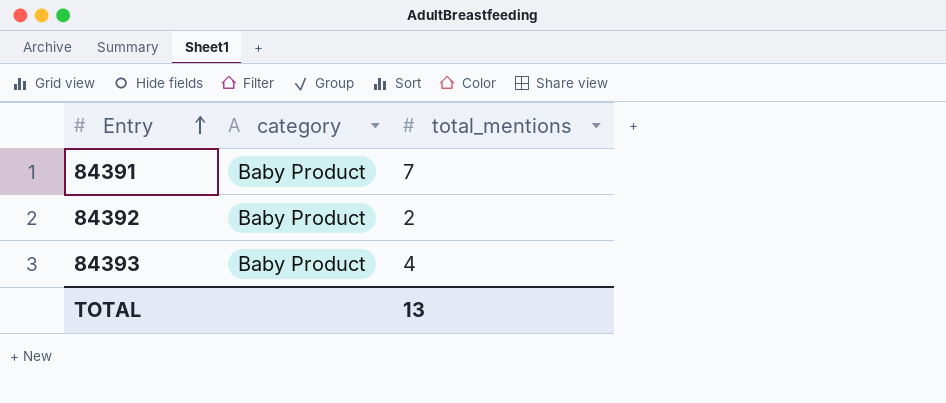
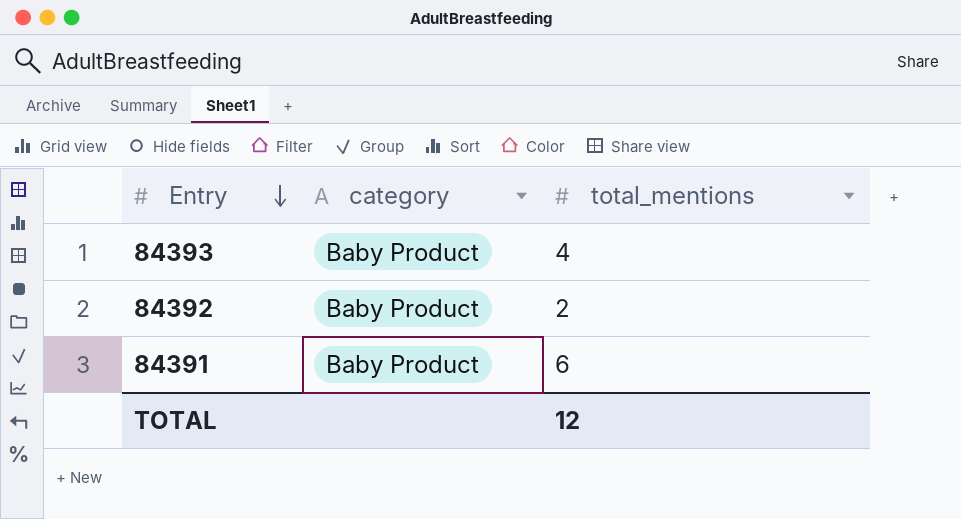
row order: Entry ascending -> Entry descending
84391 | total_mentions: 7 -> 6
TOTAL | total_mentions: 13 -> 12

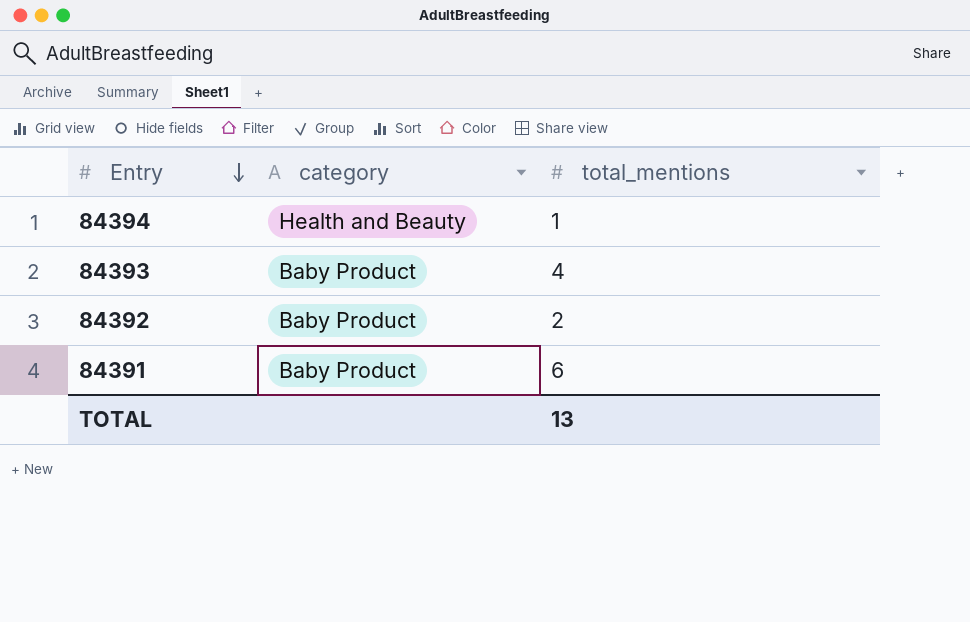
row 84394: none -> Health and Beauty | 1
TOTAL | total_mentions: 12 -> 13

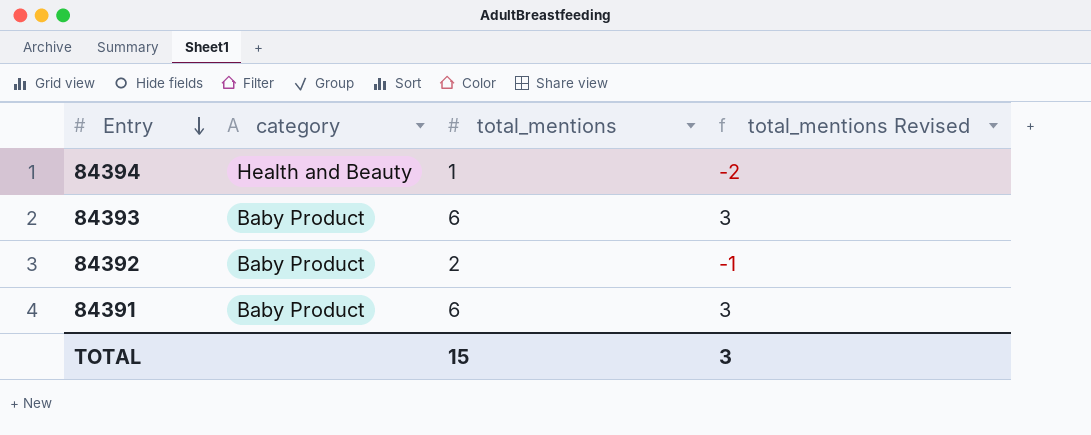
column total_mentions Revised | formula: none -> [total_mentions] - 3
84393 | total_mentions: 4 -> 6
TOTAL | total_mentions: 13 -> 15

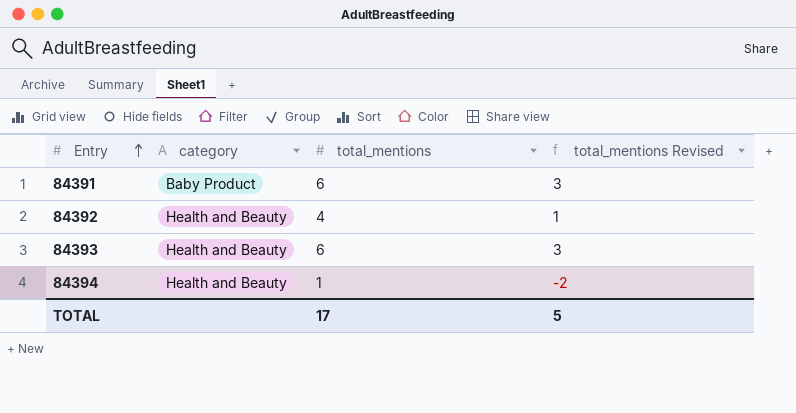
row order: Entry descending -> Entry ascending
84392 | category: Baby Product -> Health and Beauty
84392 | total_mentions: 2 -> 4
84392 | total_mentions Revised: -1 -> 1
84393 | category: Baby Product -> Health and Beauty
TOTAL | total_mentions: 15 -> 17
TOTAL | total_mentions Revised: 3 -> 5

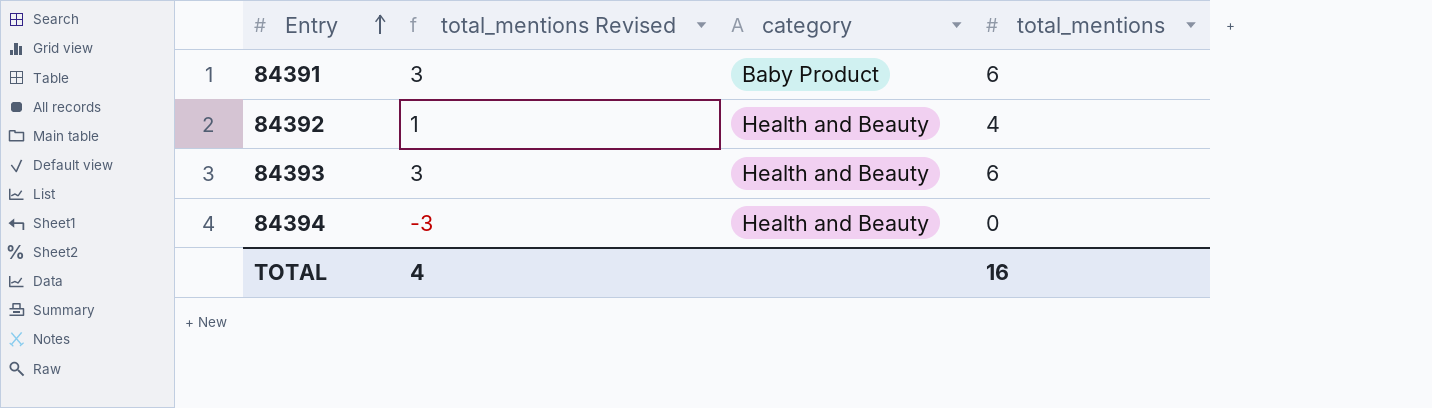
column total_mentions Revised | position: 4 -> 2
84394 | total_mentions Revised: -2 -> -3
84394 | total_mentions: 1 -> 0
TOTAL | total_mentions Revised: 5 -> 4
TOTAL | total_mentions: 17 -> 16

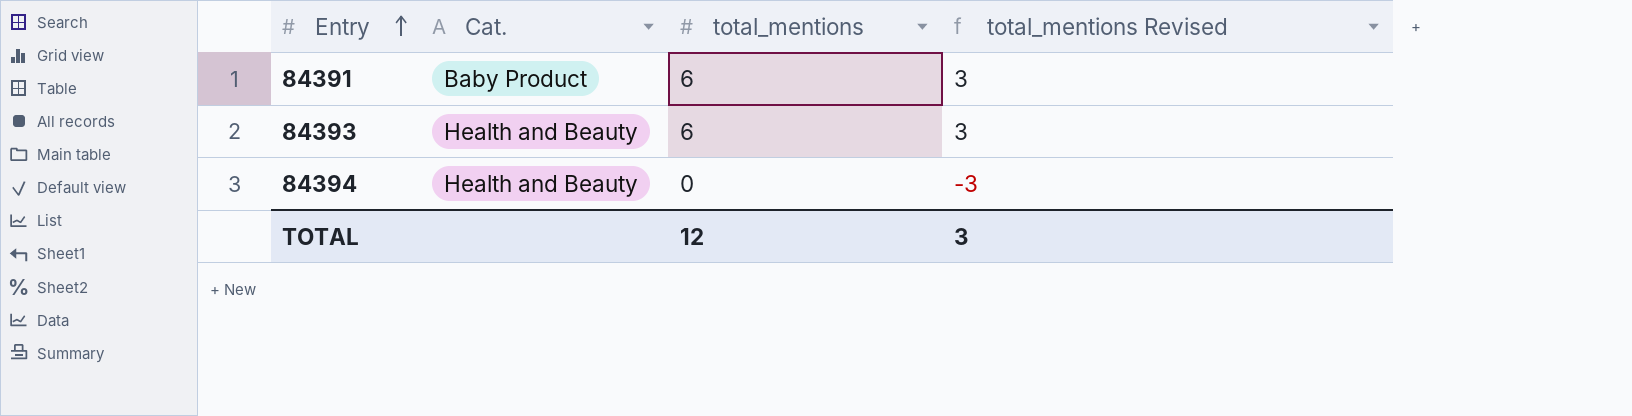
column name: category -> Cat.
column total_mentions Revised | position: 2 -> 4
row 84392: 1 | Health and Beauty | 4 -> none
TOTAL | total_mentions: 16 -> 12
TOTAL | total_mentions Revised: 4 -> 3

